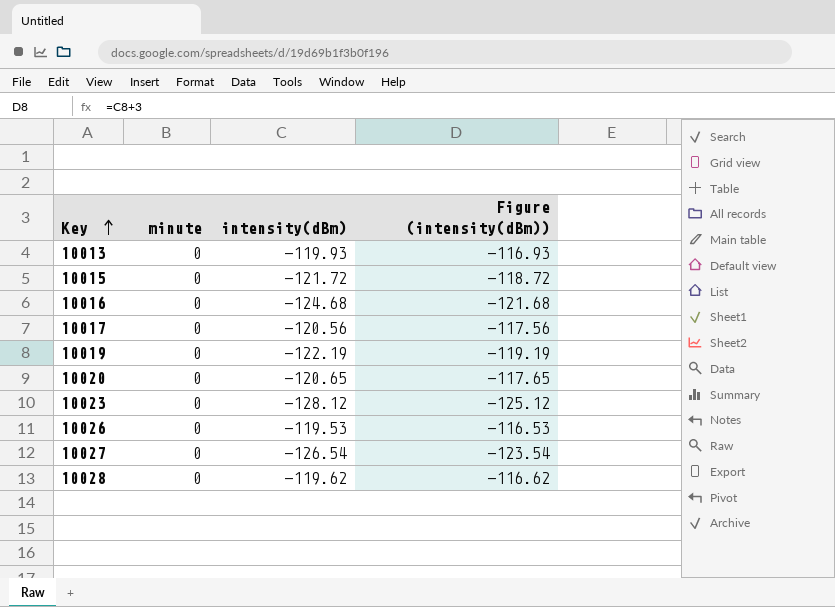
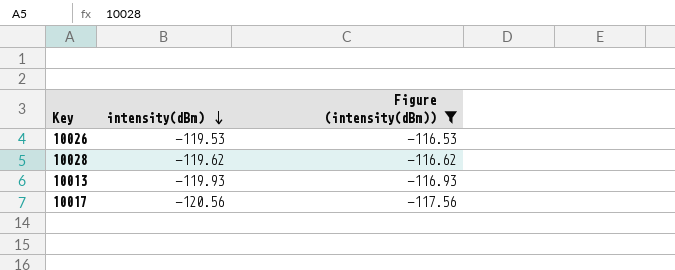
filter: none -> Figure (intensity(dBm)) >= -117.56
row order: Key ascending -> intensity(dBm) descending
column minute | position: 2 -> none

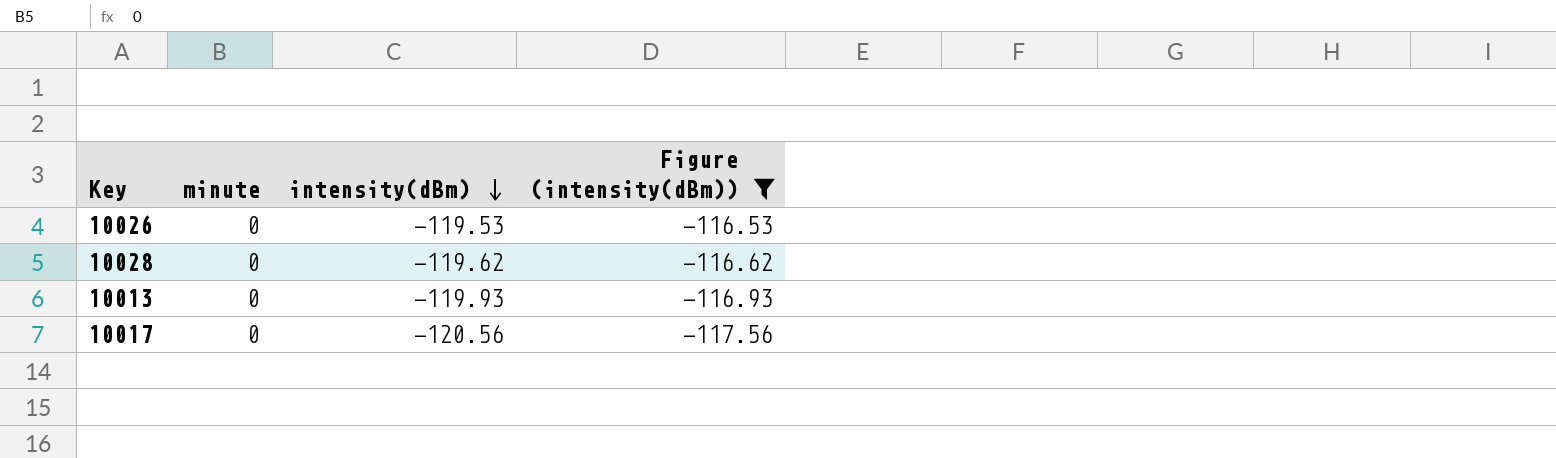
column minute | position: none -> 2

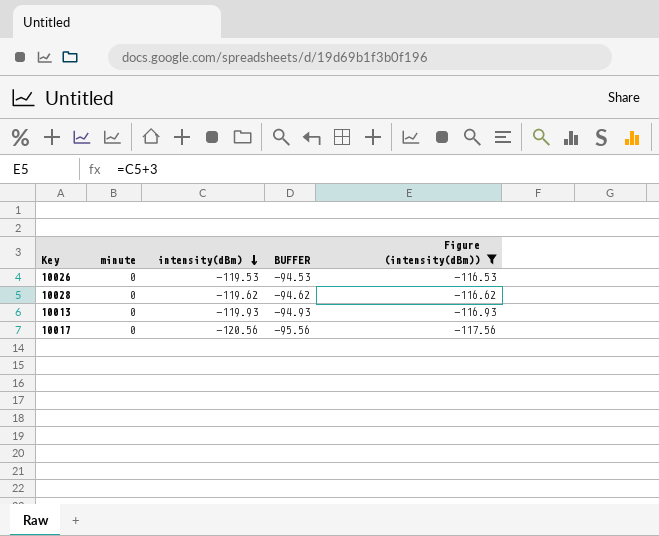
column BUFFER | formula: none -> [intensity(dBm)] + 25

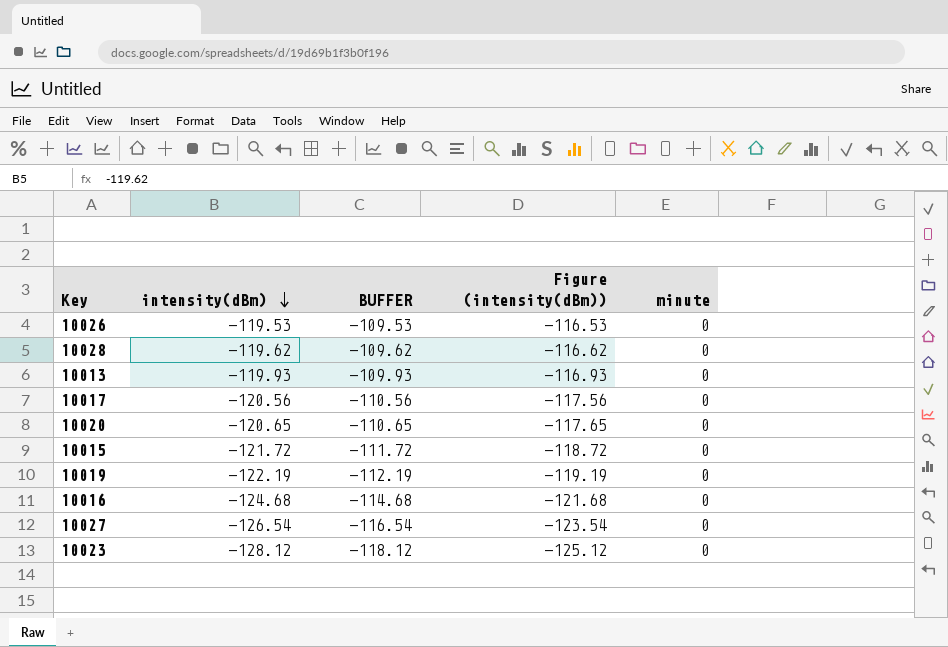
filter: Figure (intensity(dBm)) >= -117.56 -> none
column BUFFER | formula: [intensity(dBm)] + 25 -> [intensity(dBm)] + 10
column minute | position: 2 -> 5

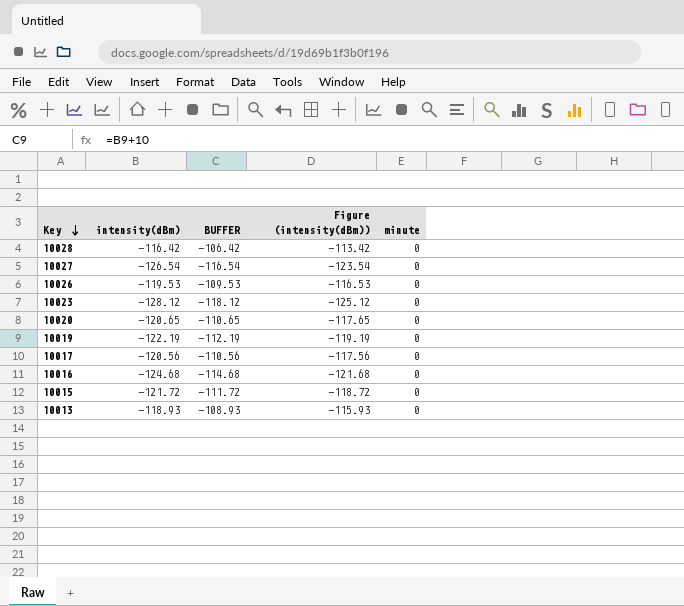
row order: intensity(dBm) descending -> Key descending
10028 | intensity(dBm): -119.62 -> -116.42
10028 | BUFFER: -109.62 -> -106.42
10028 | Figure (intensity(dBm)): -116.62 -> -113.42
10013 | intensity(dBm): -119.93 -> -118.93
10013 | BUFFER: -109.93 -> -108.93
10013 | Figure (intensity(dBm)): -116.93 -> -115.93

